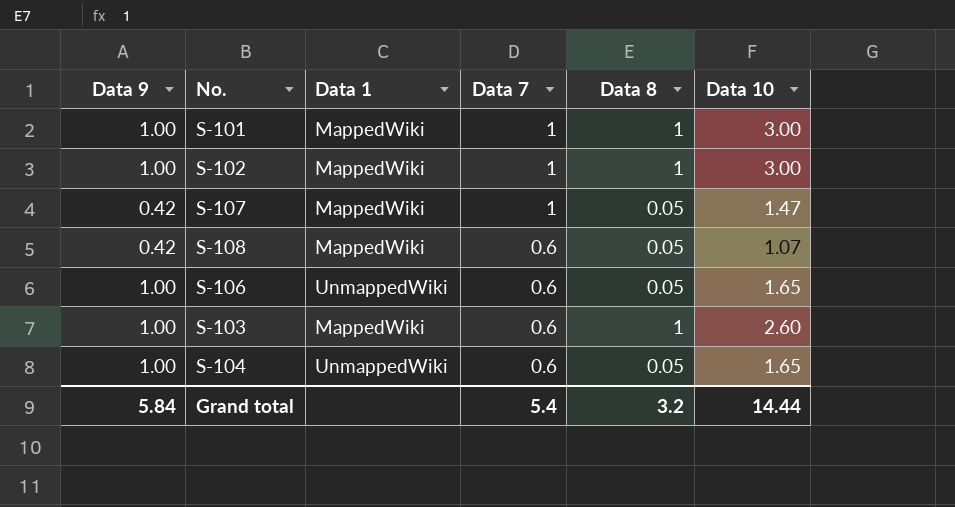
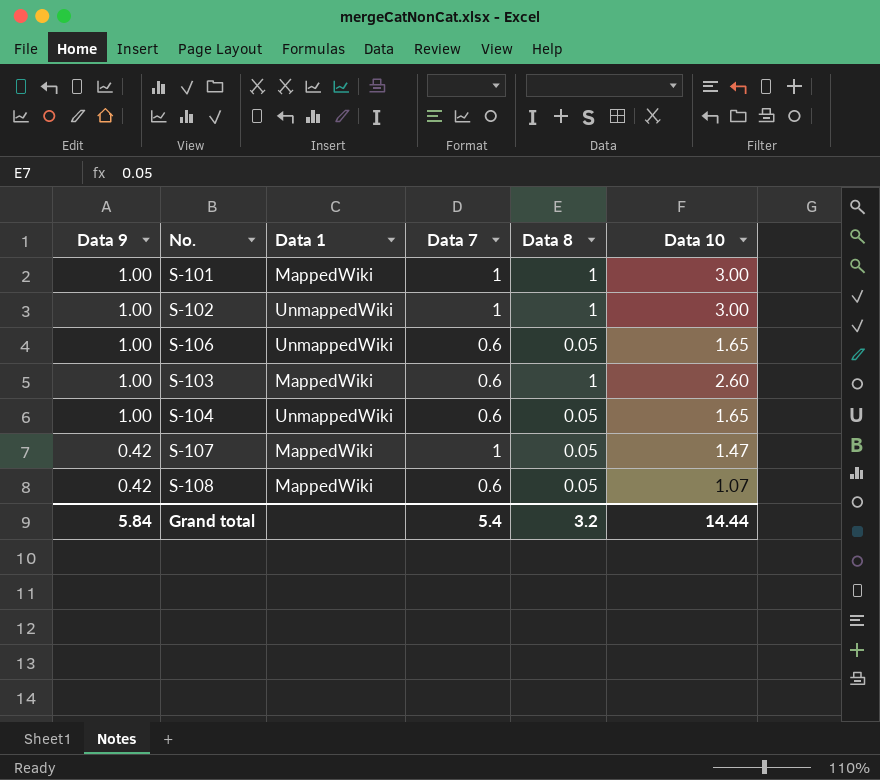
row order: Data 7 descending -> Data 9 descending
S-102 | Data 1: MappedWiki -> UnmappedWiki

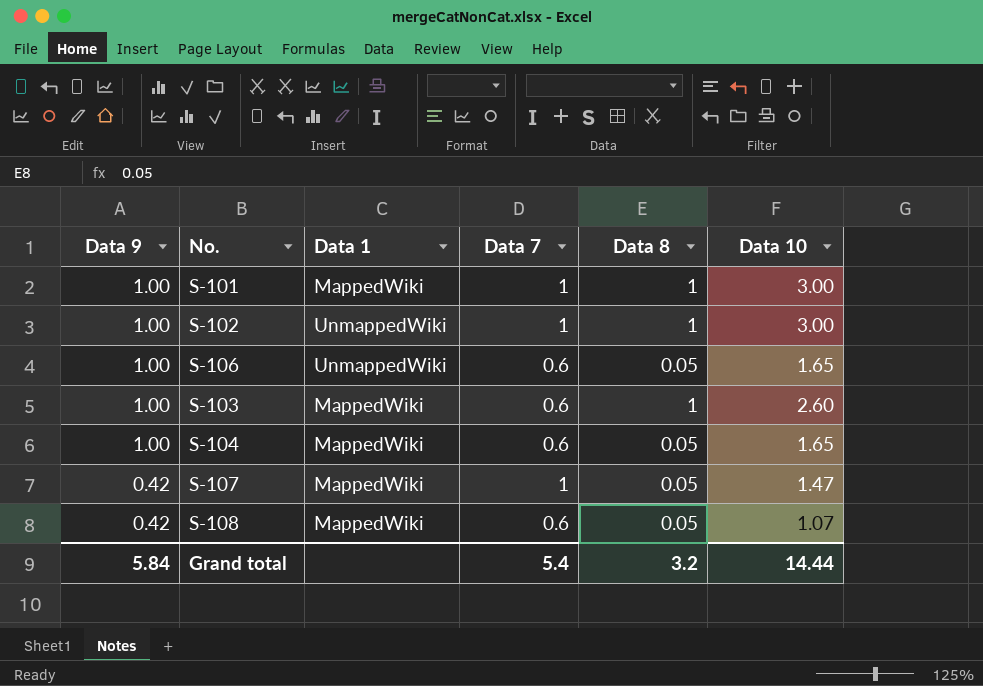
S-104 | Data 1: UnmappedWiki -> MappedWiki

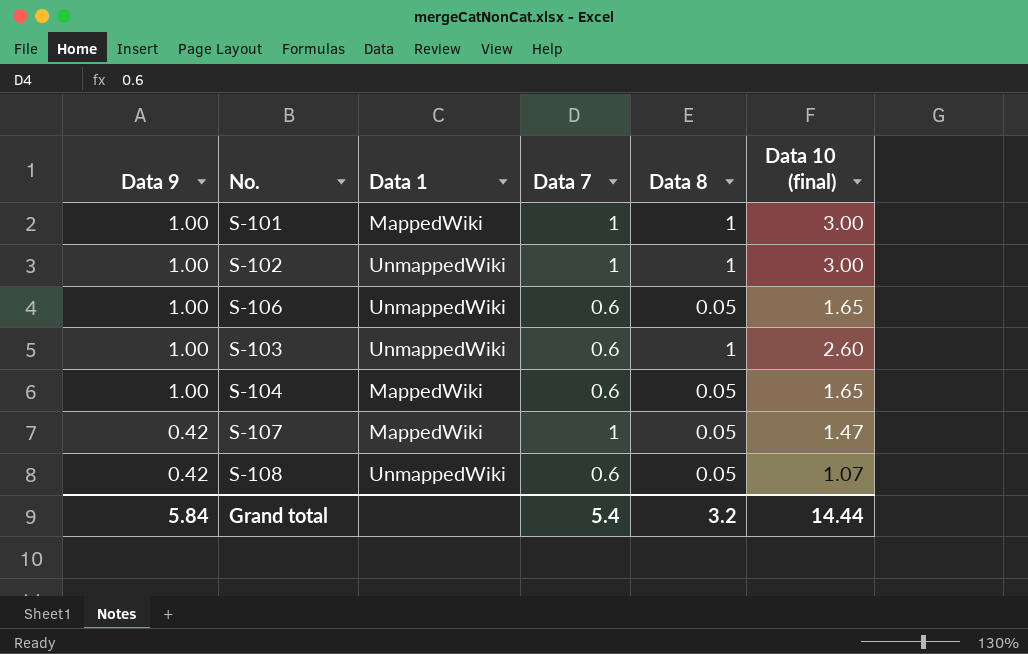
column name: Data 10 -> Data 10 (final)
S-103 | Data 1: MappedWiki -> UnmappedWiki
S-108 | Data 1: MappedWiki -> UnmappedWiki

